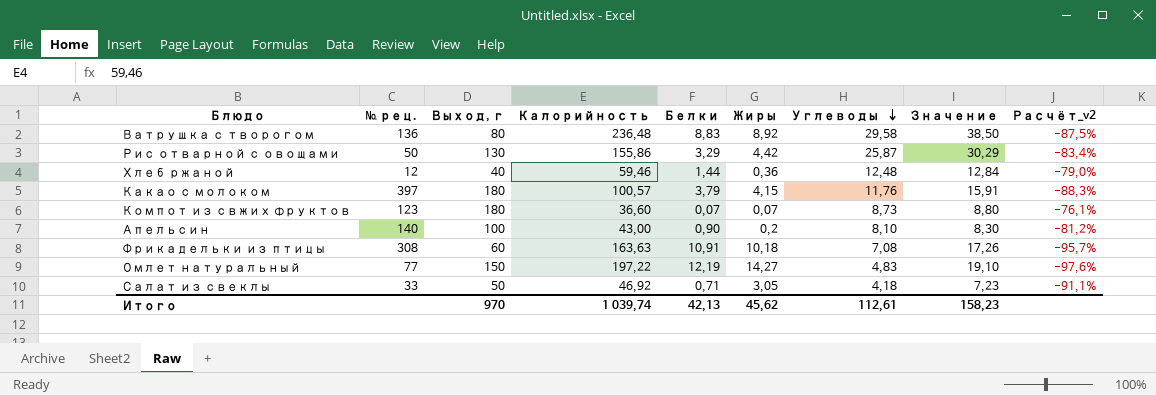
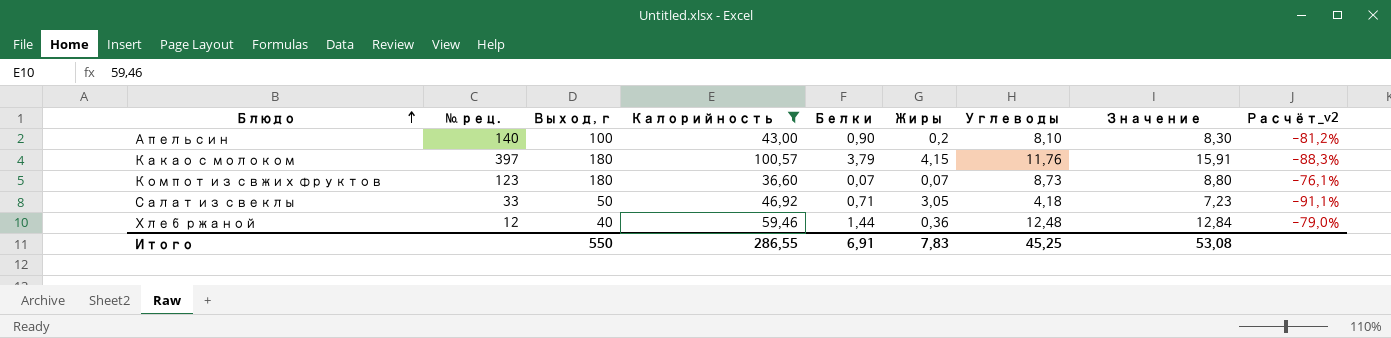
filter: none -> Калорийность <= 100,57
row order: Углеводы descending -> Блюдо ascending
Итого | Выход, г: 970 -> 550
Итого | Калорийность: 1 039,74 -> 286,55
Итого | Белки: 42,13 -> 6,91
Итого | Жиры: 45,62 -> 7,83
Итого | Углеводы: 112,61 -> 45,25
Итого | Значение: 158,23 -> 53,08

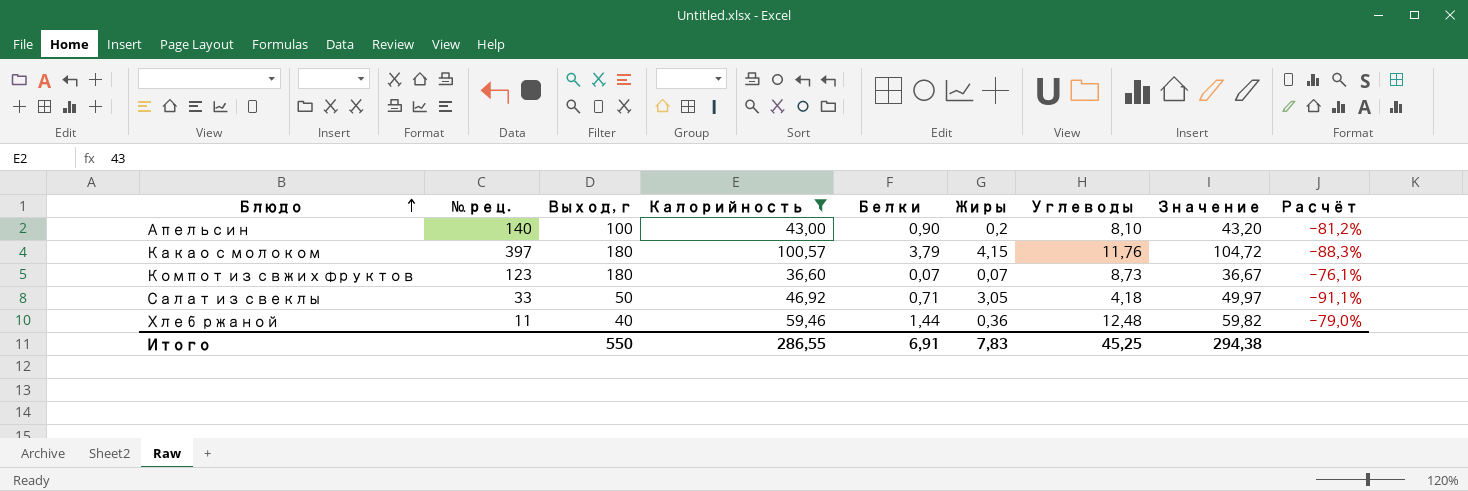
column Значение | formula: [Жиры] + [Углеводы] -> [Калорийность] + [Жиры]
column name: Расчёт_v2 -> Расчёт
Хлеб ржаной | № рец.: 12 -> 11
Итого | Значение: 53,08 -> 294,38

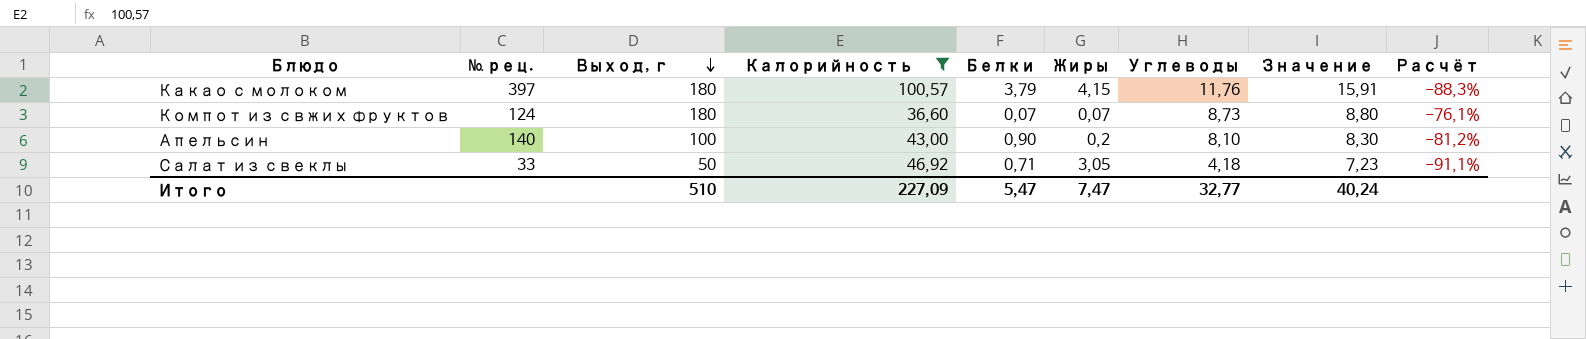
row order: Блюдо ascending -> Выход, г descending
column Значение | formula: [Калорийность] + [Жиры] -> [Жиры] + [Углеводы]
row Хлеб ржаной: 11 | 40 | 59,46 | 1,44 | 0,36 | 12,48 | 59,82 | -79,0% -> none
Компот из свжих фруктов | № рец.: 123 -> 124
Итого | Выход, г: 550 -> 510
Итого | Калорийность: 286,55 -> 227,09
Итого | Белки: 6,91 -> 5,47
Итого | Жиры: 7,83 -> 7,47
Итого | Углеводы: 45,25 -> 32,77
Итого | Значение: 294,38 -> 40,24

